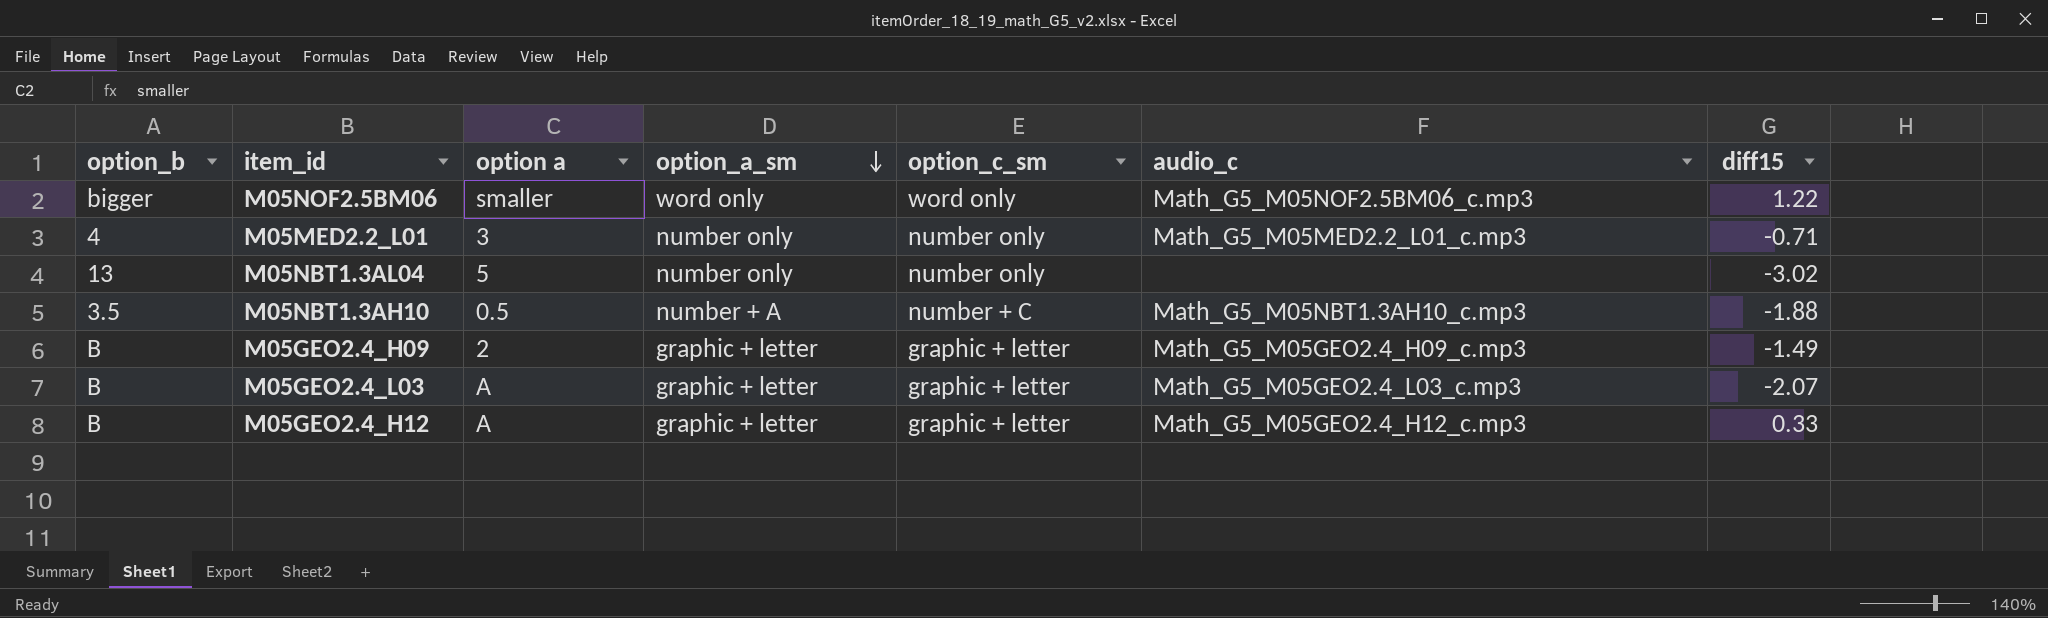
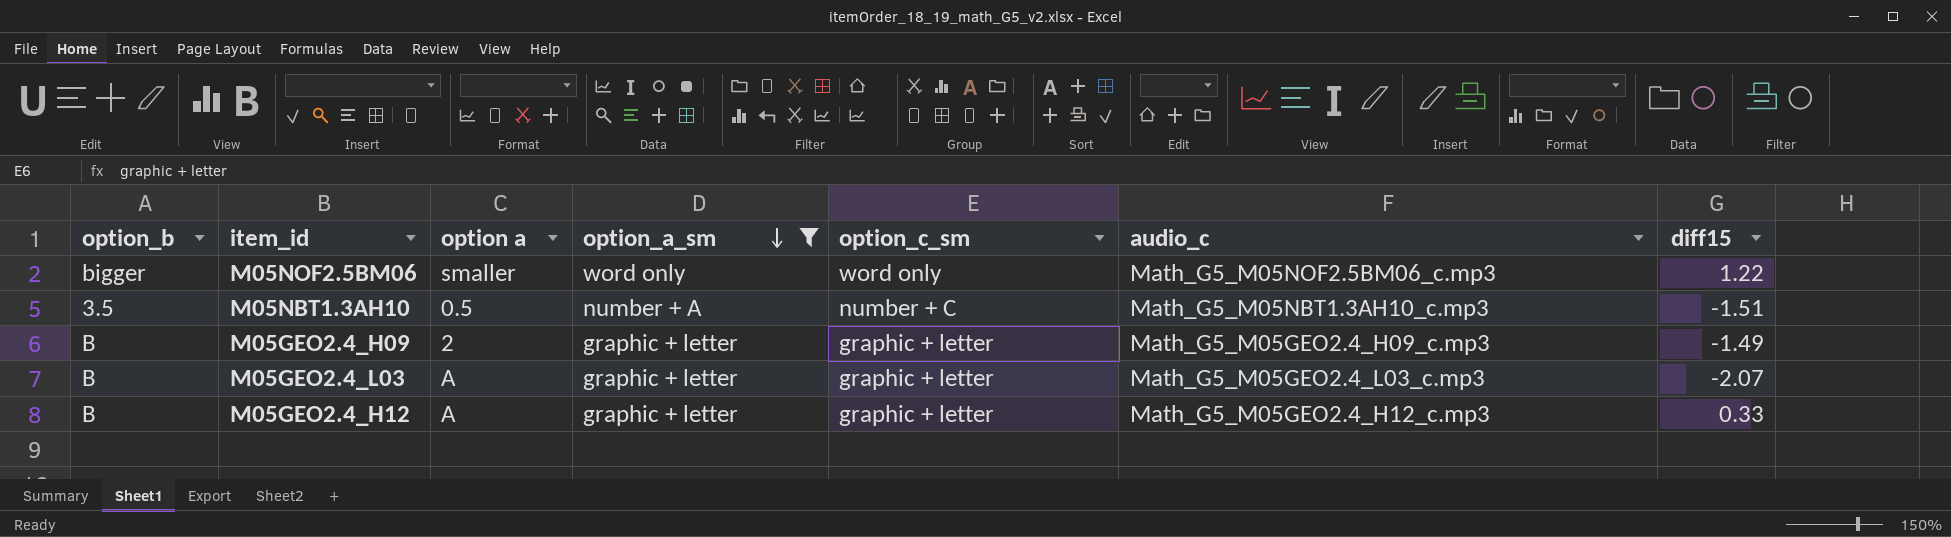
filter: none -> option_a_sm != number only
M05NBT1.3AH10 | diff15: -1.88 -> -1.51

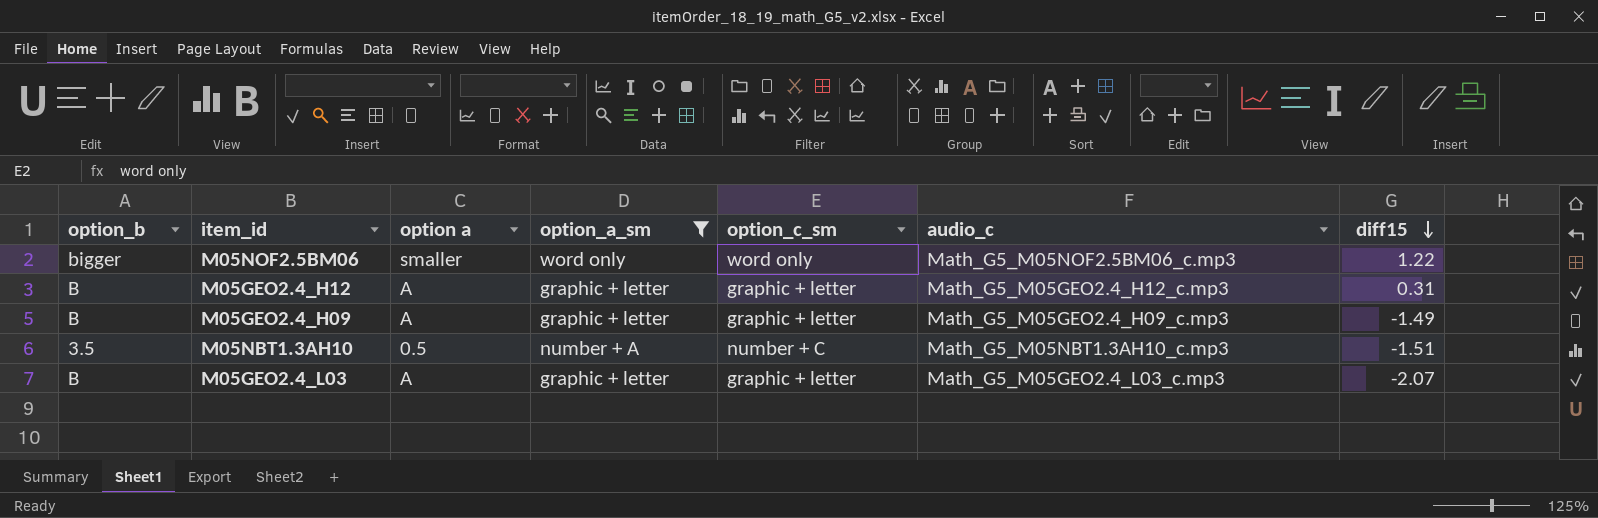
row order: option_a_sm descending -> diff15 descending
M05GEO2.4_H12 | diff15: 0.33 -> 0.31
M05GEO2.4_H09 | option a: 2 -> A

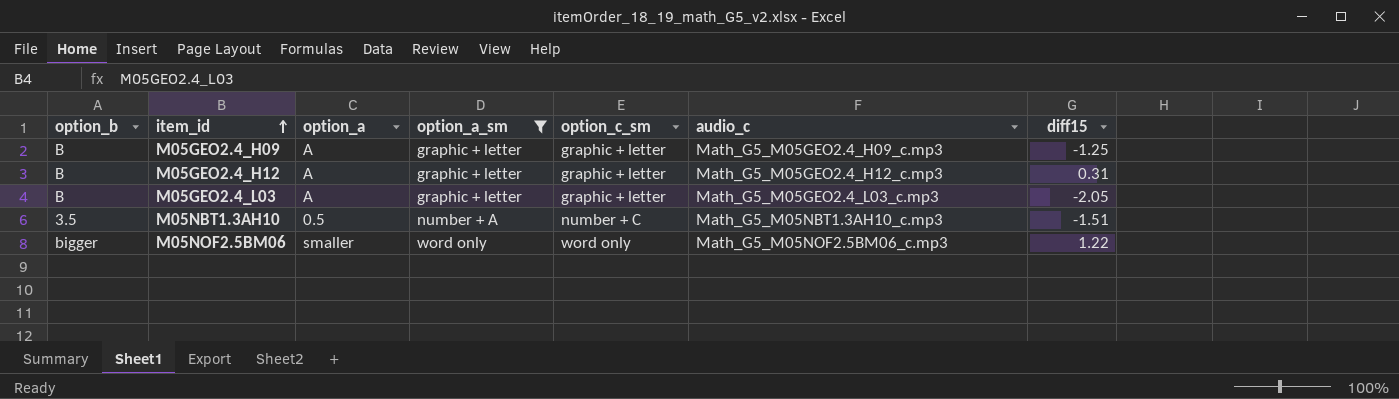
row order: diff15 descending -> item_id ascending
column name: option a -> option_a
M05GEO2.4_H09 | diff15: -1.49 -> -1.25
M05GEO2.4_L03 | diff15: -2.07 -> -2.05

